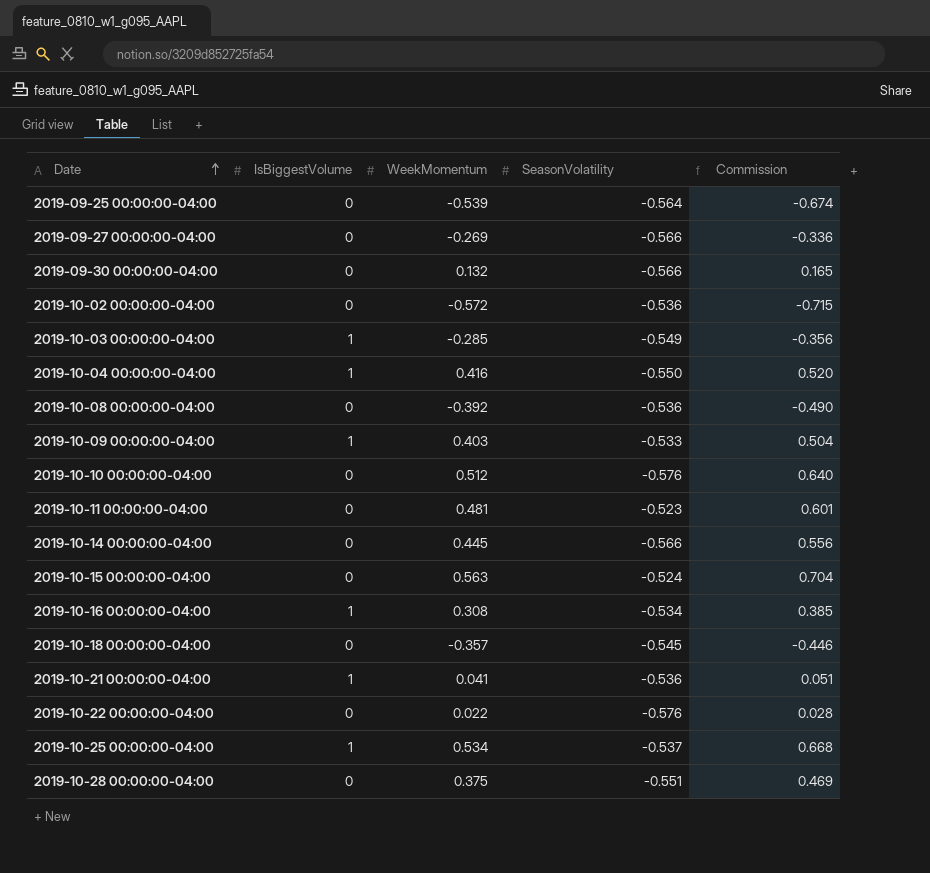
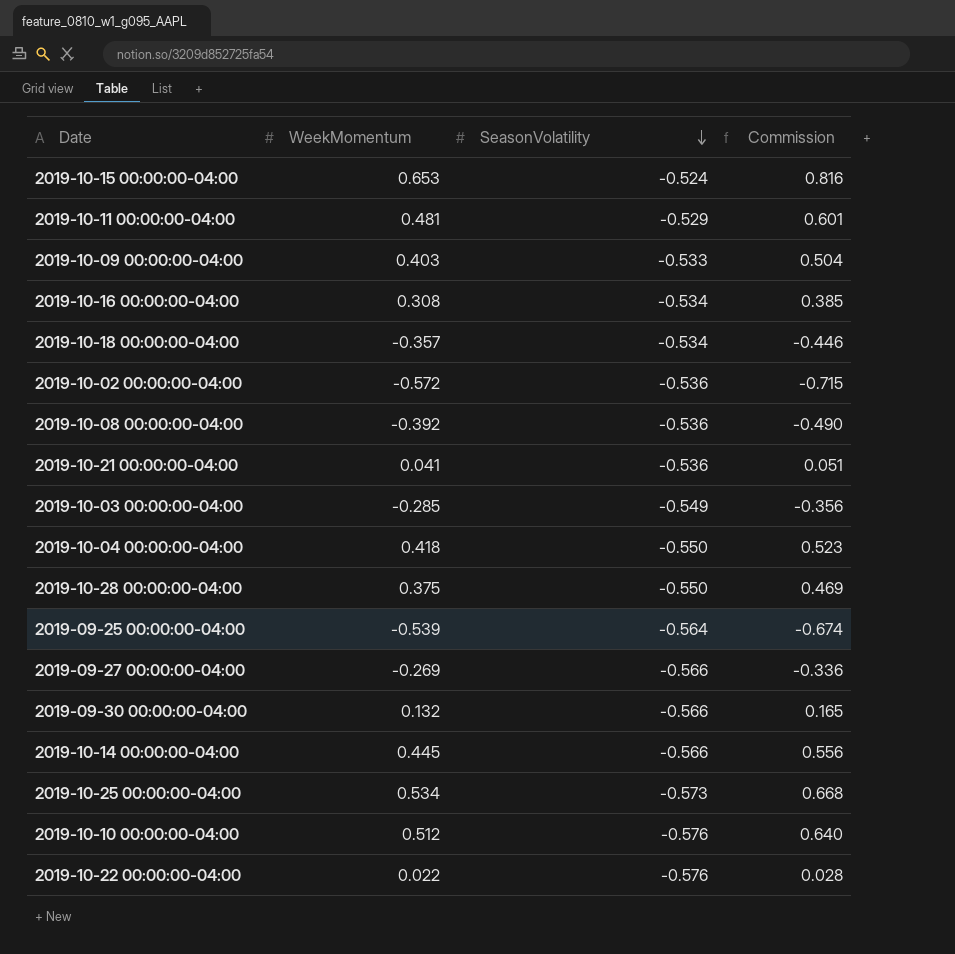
row order: Date ascending -> SeasonVolatility descending
column IsBiggestVolume | position: 2 -> none
2019-10-15 00:00:00-04:00 | WeekMomentum: 0.563 -> 0.653
2019-10-15 00:00:00-04:00 | Commission: 0.704 -> 0.816
2019-10-11 00:00:00-04:00 | SeasonVolatility: -0.523 -> -0.529
2019-10-18 00:00:00-04:00 | SeasonVolatility: -0.545 -> -0.534
2019-10-04 00:00:00-04:00 | WeekMomentum: 0.416 -> 0.418
2019-10-04 00:00:00-04:00 | Commission: 0.520 -> 0.523
2019-10-28 00:00:00-04:00 | SeasonVolatility: -0.551 -> -0.550
2019-10-25 00:00:00-04:00 | SeasonVolatility: -0.537 -> -0.573

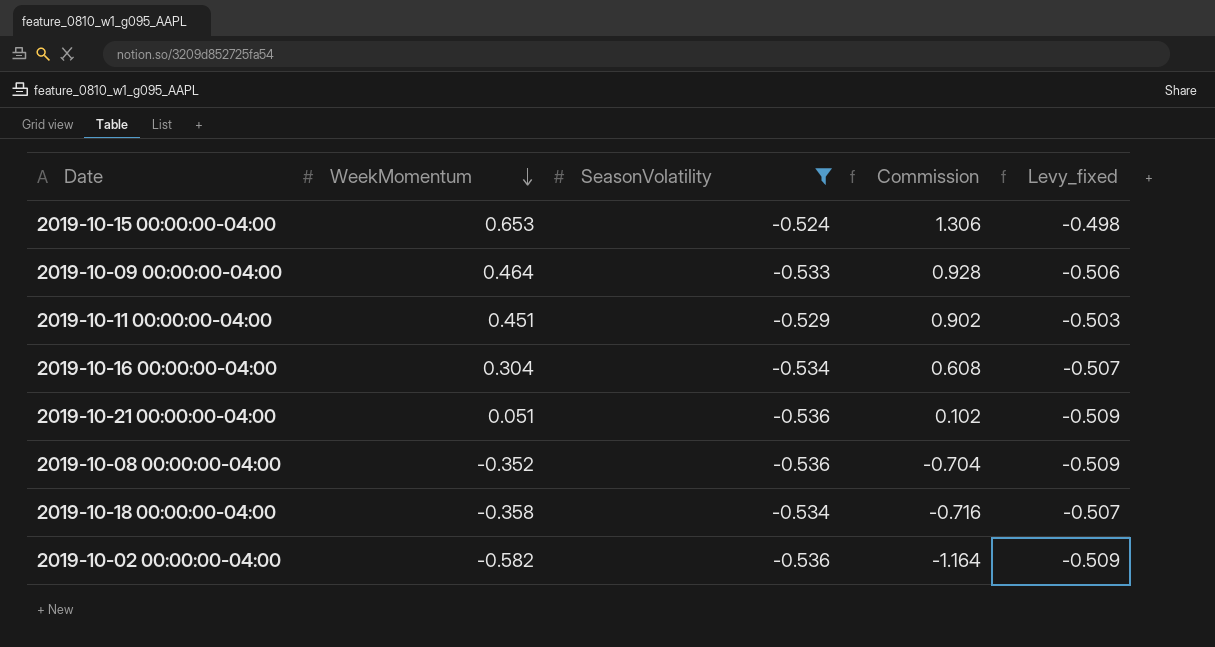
filter: none -> SeasonVolatility >= -0.536
row order: SeasonVolatility descending -> WeekMomentum descending
column Commission | formula: [WeekMomentum] * 1.25 -> [WeekMomentum] * 2
column Levy_fixed | formula: none -> [SeasonVolatility] * 0.95
2019-10-09 00:00:00-04:00 | WeekMomentum: 0.403 -> 0.464
2019-10-11 00:00:00-04:00 | WeekMomentum: 0.481 -> 0.451
2019-10-16 00:00:00-04:00 | WeekMomentum: 0.308 -> 0.304
2019-10-21 00:00:00-04:00 | WeekMomentum: 0.041 -> 0.051
2019-10-08 00:00:00-04:00 | WeekMomentum: -0.392 -> -0.352
2019-10-18 00:00:00-04:00 | WeekMomentum: -0.357 -> -0.358
2019-10-02 00:00:00-04:00 | WeekMomentum: -0.572 -> -0.582

